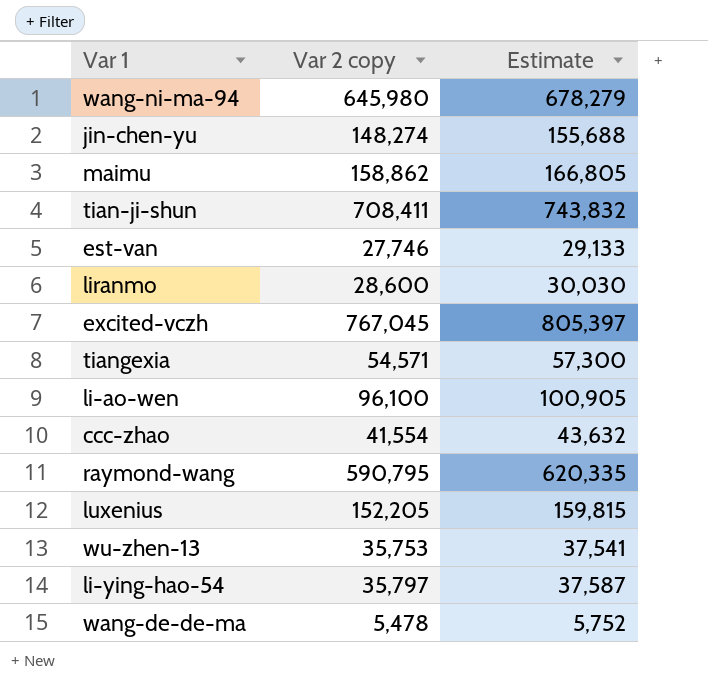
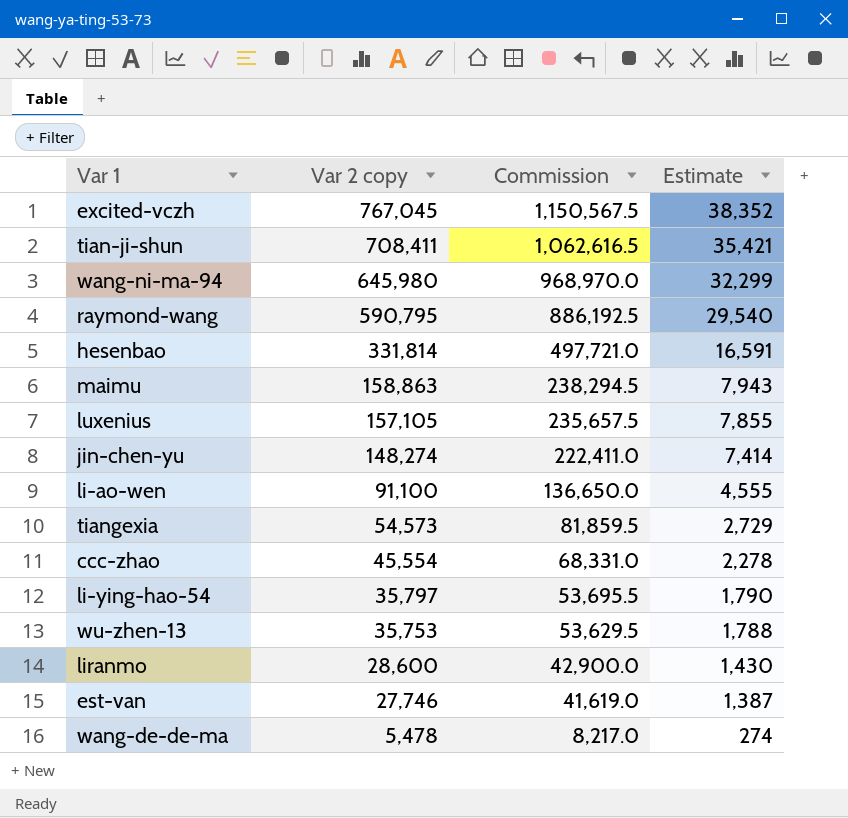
row order: none -> Var 2 copy descending
column Commission | formula: none -> [Var 2 copy] * 1.5
column Estimate | formula: [Var 2 copy] * 1.05 -> [Var 2 copy] * 0.05
row hesenbao: none -> 331,814 | 497,721.0 | 16,591
maimu | Var 2 copy: 158,862 -> 158,863
luxenius | Var 2 copy: 152,205 -> 157,105
li-ao-wen | Var 2 copy: 96,100 -> 91,100
tiangexia | Var 2 copy: 54,571 -> 54,573
ccc-zhao | Var 2 copy: 41,554 -> 45,554

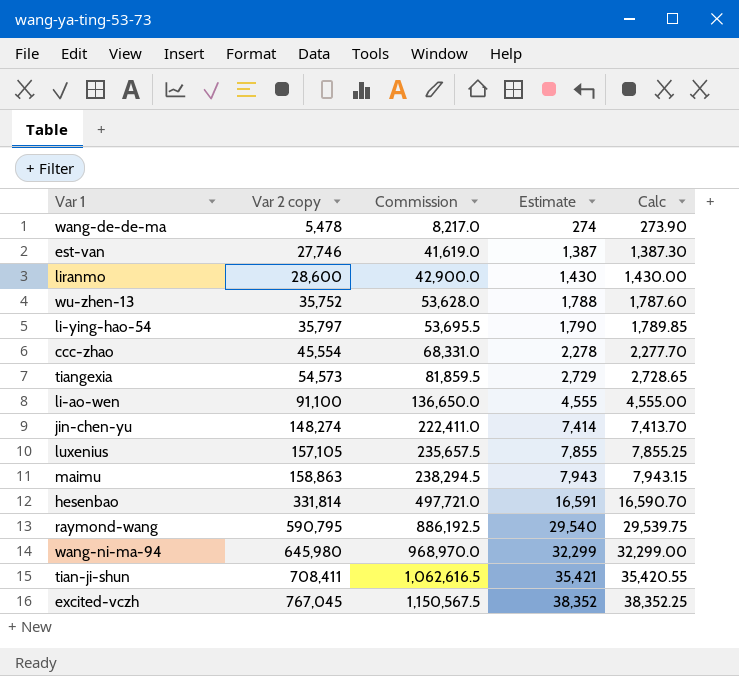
row order: Var 2 copy descending -> Var 2 copy ascending
column Calc | formula: none -> [Var 2 copy] * 0.05
wu-zhen-13 | Var 2 copy: 35,753 -> 35,752
wu-zhen-13 | Commission: 53,629.5 -> 53,628.0

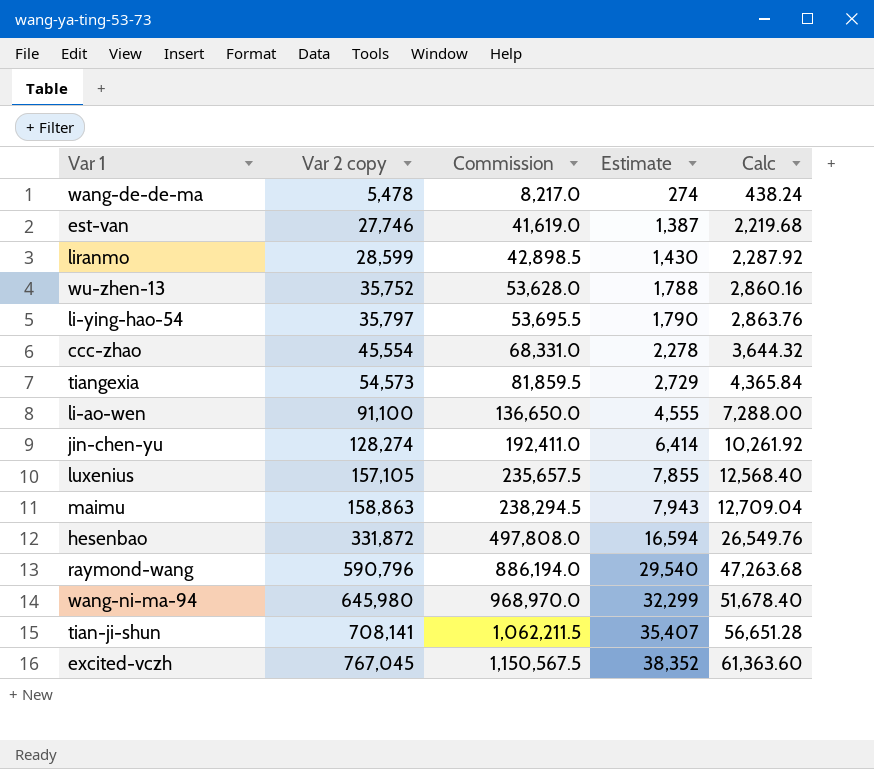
column Calc | formula: [Var 2 copy] * 0.05 -> [Var 2 copy] * 0.08
liranmo | Var 2 copy: 28,600 -> 28,599
liranmo | Commission: 42,900.0 -> 42,898.5
jin-chen-yu | Var 2 copy: 148,274 -> 128,274
jin-chen-yu | Commission: 222,411.0 -> 192,411.0
jin-chen-yu | Estimate: 7,414 -> 6,414
hesenbao | Var 2 copy: 331,814 -> 331,872
hesenbao | Commission: 497,721.0 -> 497,808.0
hesenbao | Estimate: 16,591 -> 16,594
raymond-wang | Var 2 copy: 590,795 -> 590,796
raymond-wang | Commission: 886,192.5 -> 886,194.0
tian-ji-shun | Var 2 copy: 708,411 -> 708,141
tian-ji-shun | Commission: 1,062,616.5 -> 1,062,211.5
tian-ji-shun | Estimate: 35,421 -> 35,407

